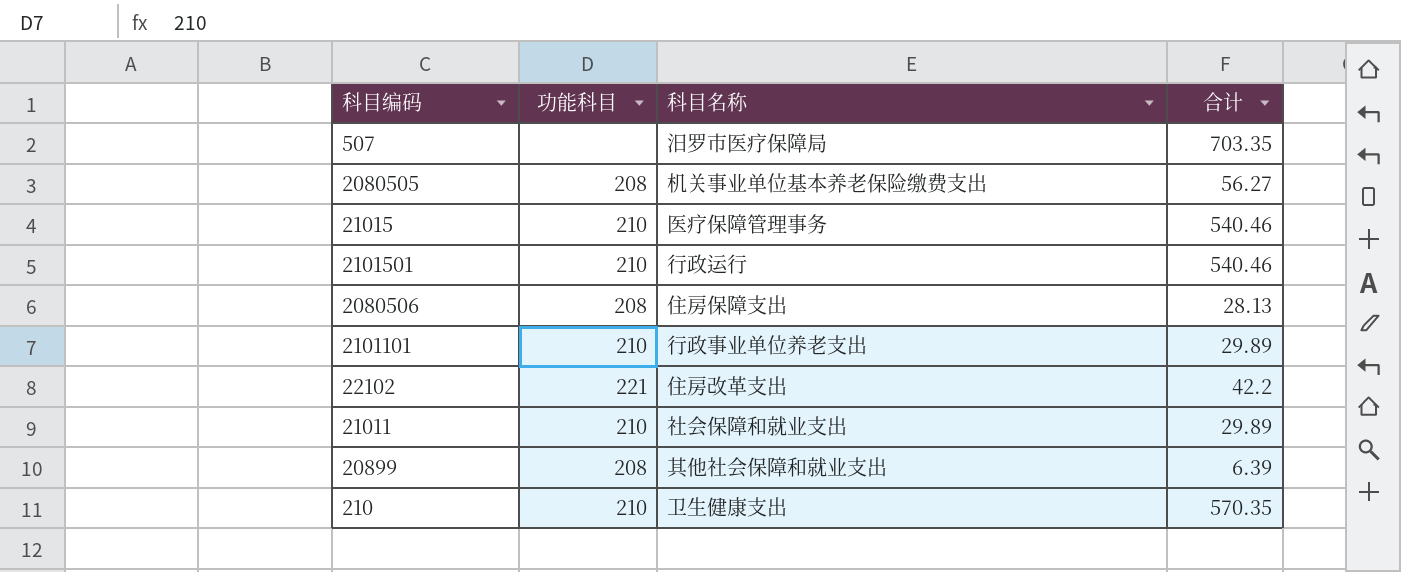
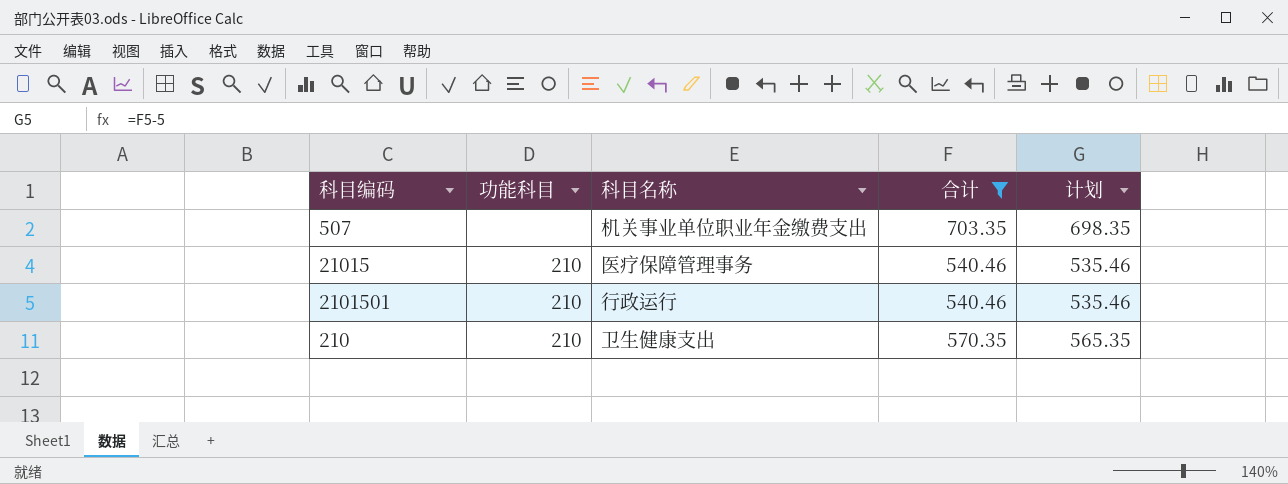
filter: none -> 合计 >= 540.46
column 计划 | formula: none -> [合计] - 5
507 | 科目名称: 汨罗市医疗保障局 -> 机关事业单位职业年金缴费支出

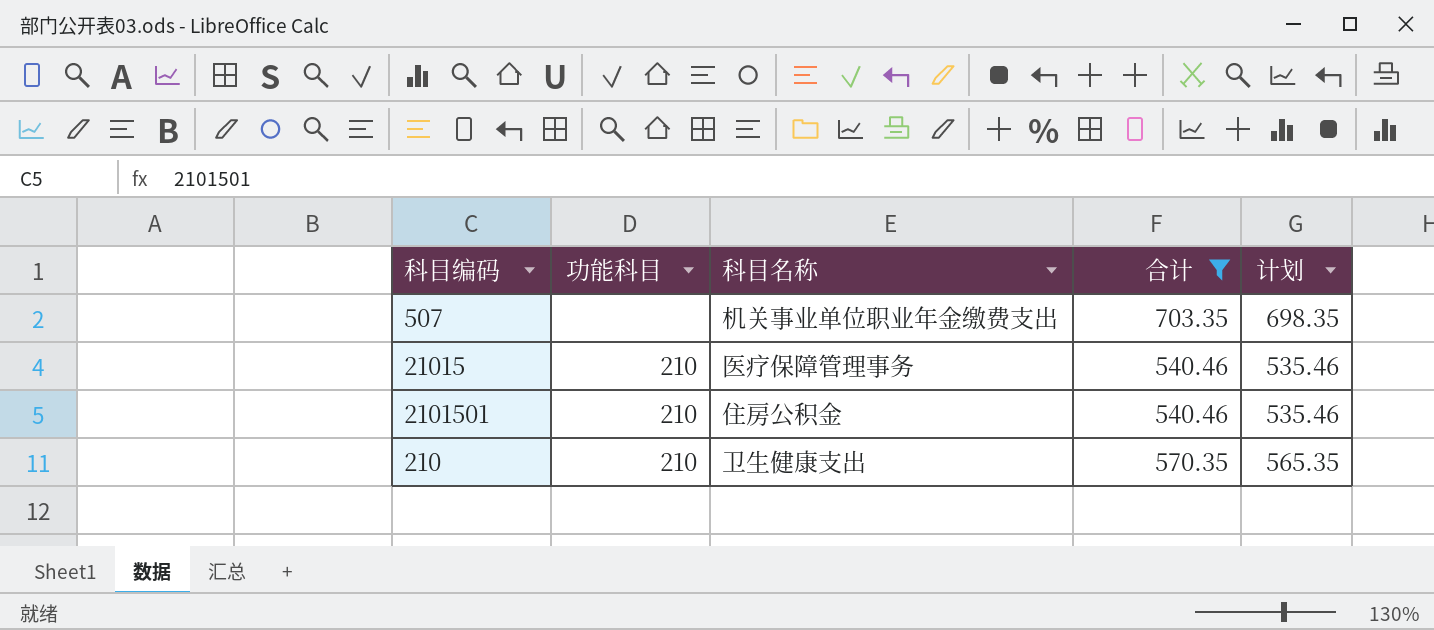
2101501 | 科目名称: 行政运行 -> 住房公积金

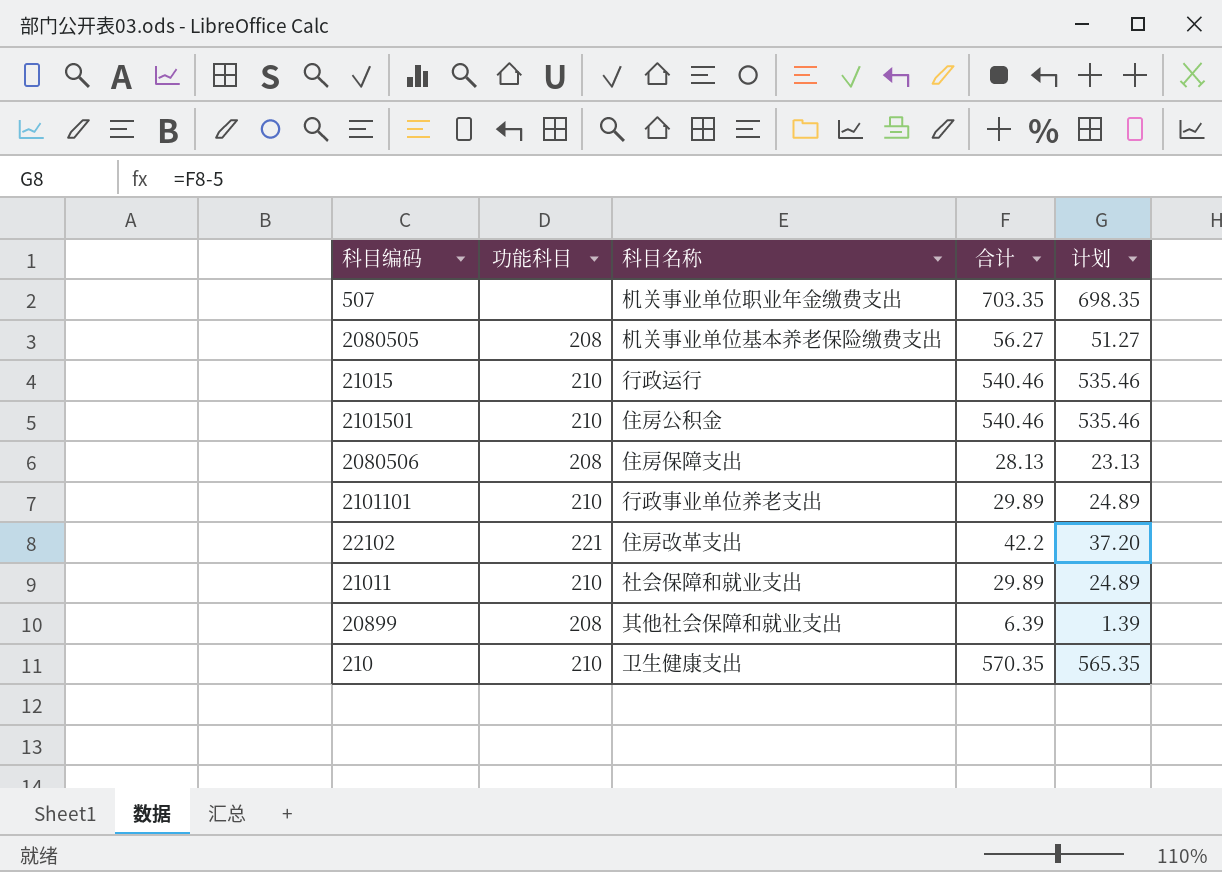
filter: 合计 >= 540.46 -> none
21015 | 科目名称: 医疗保障管理事务 -> 行政运行

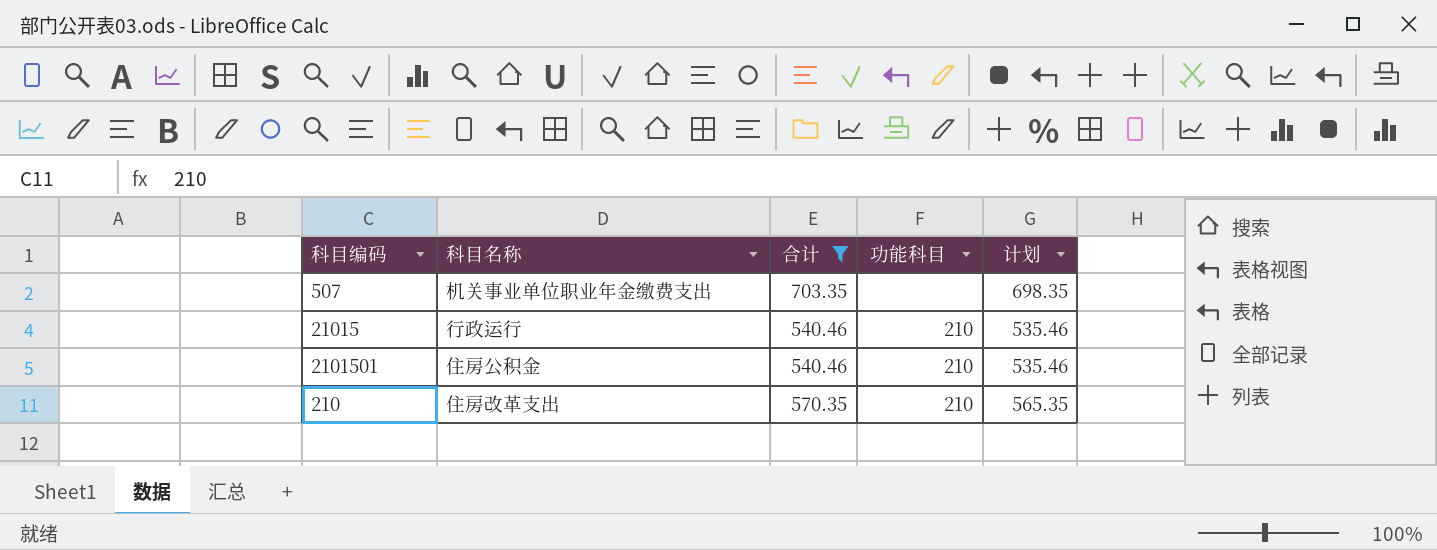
filter: none -> 合计 >= 540.46
column 功能科目 | position: 2 -> 4
210 | 科目名称: 卫生健康支出 -> 住房改革支出

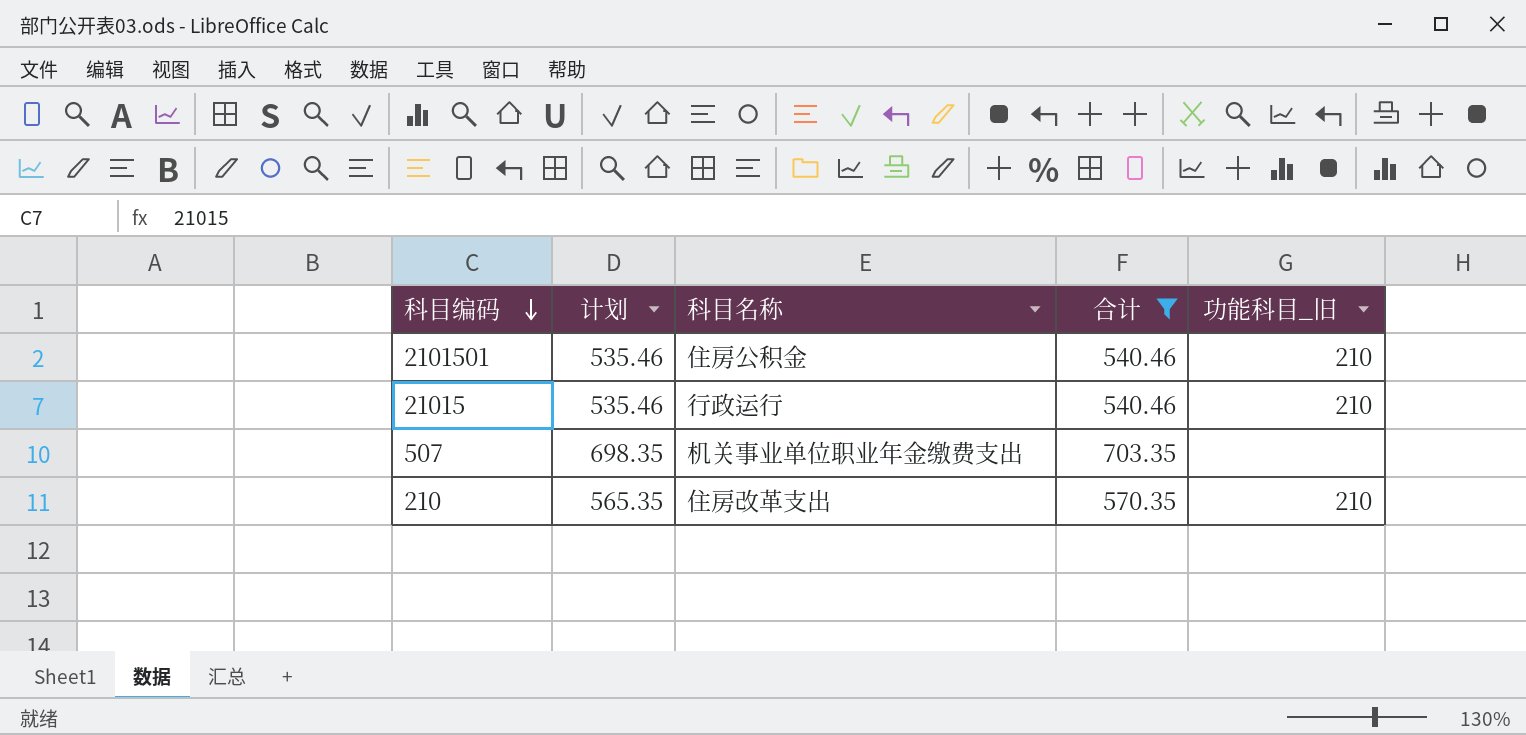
row order: none -> 科目编码 descending
column 计划 | position: 5 -> 2
column name: 功能科目 -> 功能科目_旧

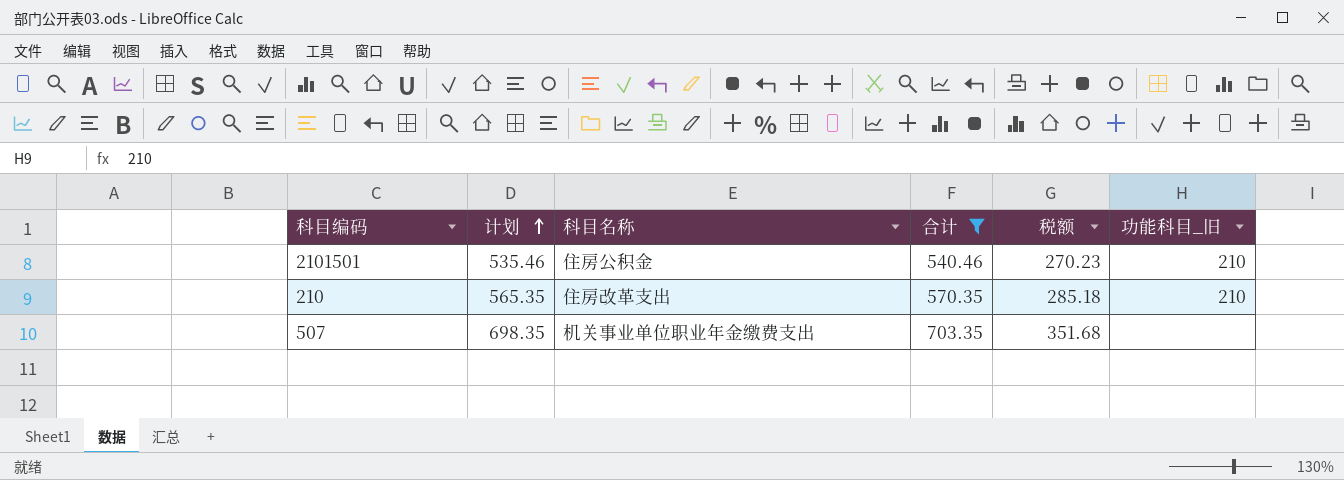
row order: 科目编码 descending -> 计划 ascending
column 税额 | formula: none -> [合计] * 0.5
row 21015: 535.46 | 行政运行 | 540.46 | 210 -> none

